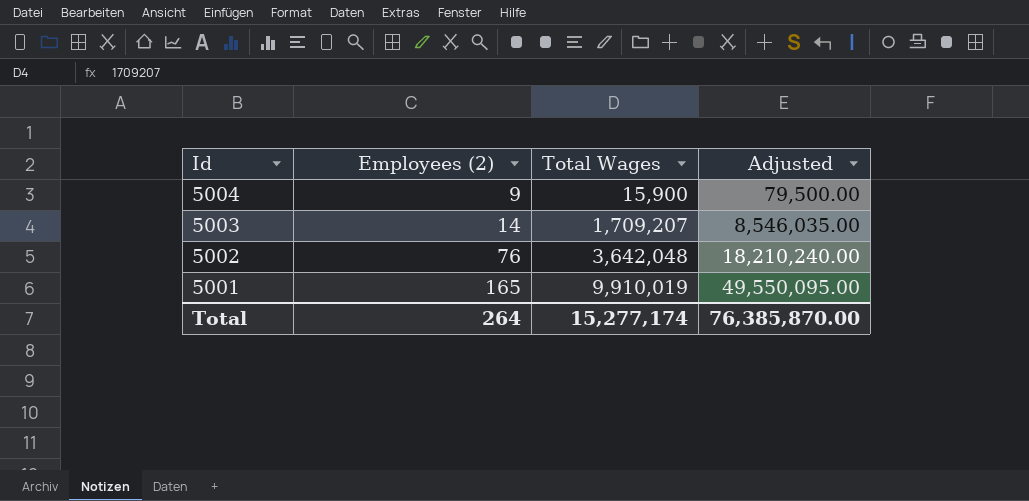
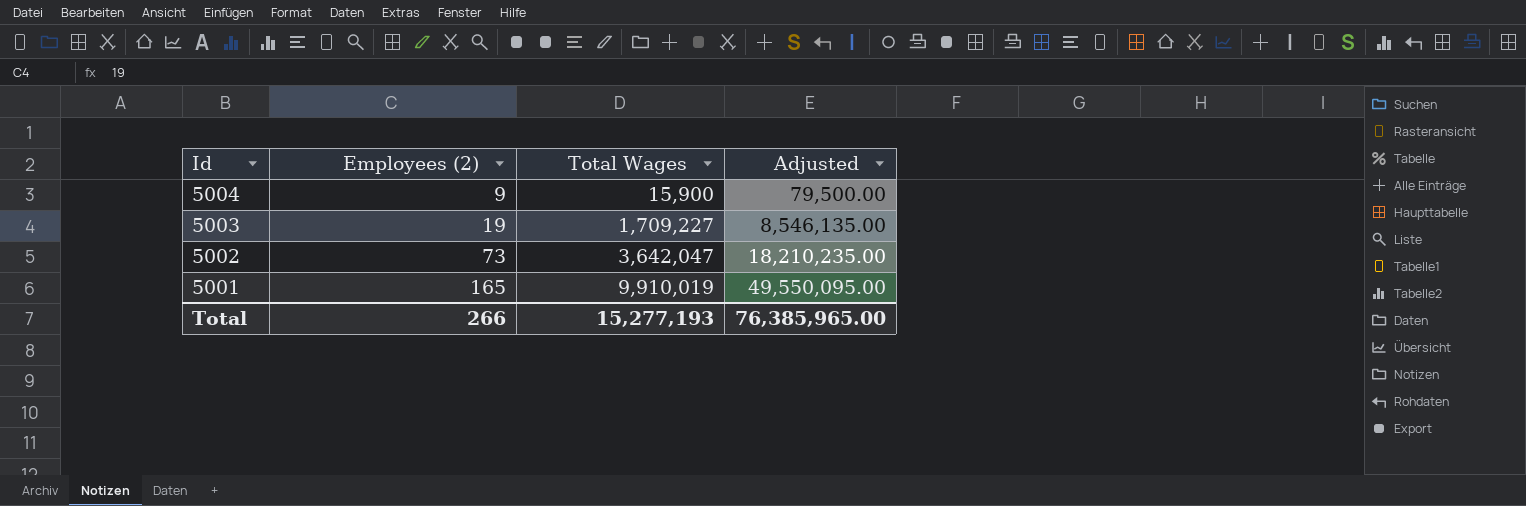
5003 | Employees (2): 14 -> 19
5003 | Total Wages: 1,709,207 -> 1,709,227
5003 | Adjusted: 8,546,035.00 -> 8,546,135.00
5002 | Employees (2): 76 -> 73
5002 | Total Wages: 3,642,048 -> 3,642,047
5002 | Adjusted: 18,210,240.00 -> 18,210,235.00
Total | Employees (2): 264 -> 266
Total | Total Wages: 15,277,174 -> 15,277,193
Total | Adjusted: 76,385,870.00 -> 76,385,965.00

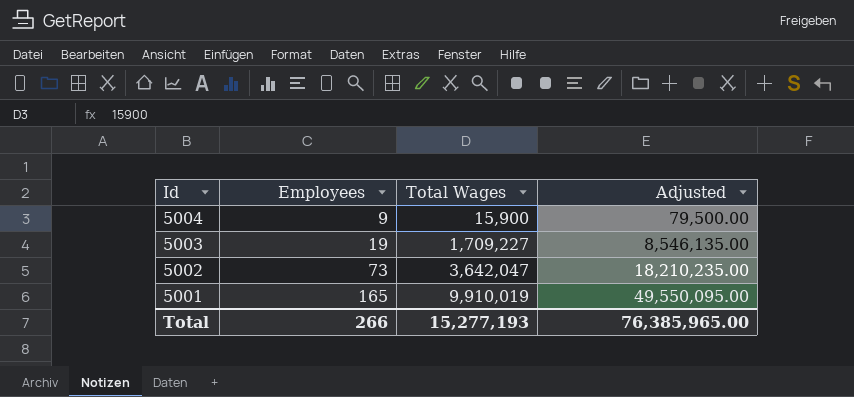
column name: Employees (2) -> Employees

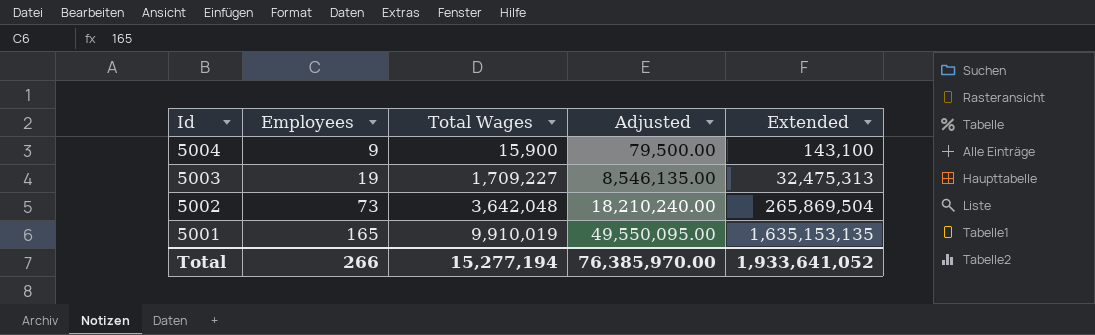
column Extended | formula: none -> [Employees] * [Total Wages]
5002 | Total Wages: 3,642,047 -> 3,642,048
5002 | Adjusted: 18,210,235.00 -> 18,210,240.00
Total | Total Wages: 15,277,193 -> 15,277,194
Total | Adjusted: 76,385,965.00 -> 76,385,970.00

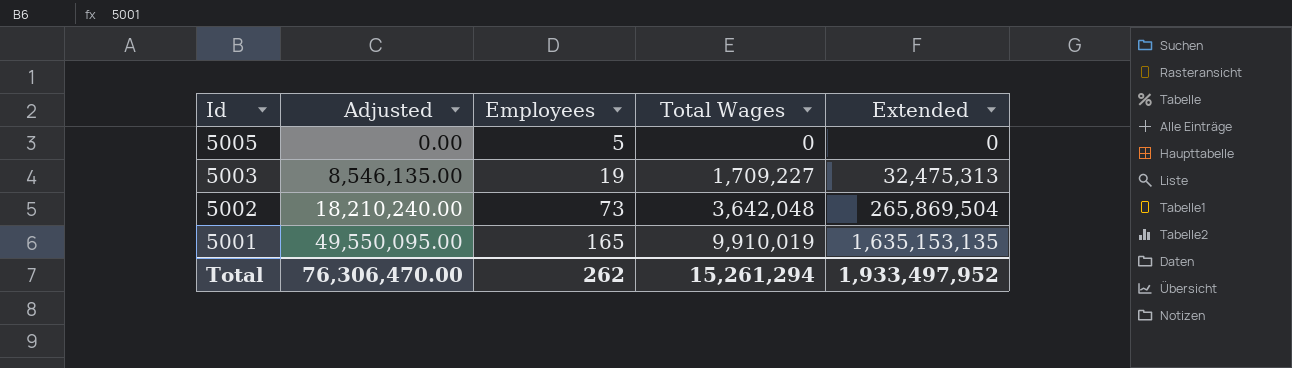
column Adjusted | position: 4 -> 2
row 5004: 9 | 15,900 | 79,500.00 | 143,100 -> none
row 5005: none -> 0.00 | 5 | 0 | 0
Total | Adjusted: 76,385,970.00 -> 76,306,470.00
Total | Employees: 266 -> 262
Total | Total Wages: 15,277,194 -> 15,261,294
Total | Extended: 1,933,641,052 -> 1,933,497,952

